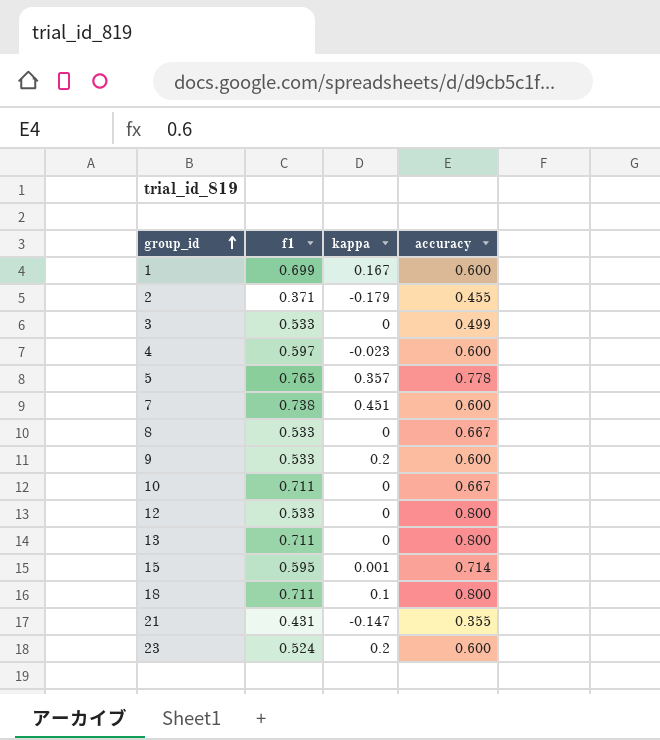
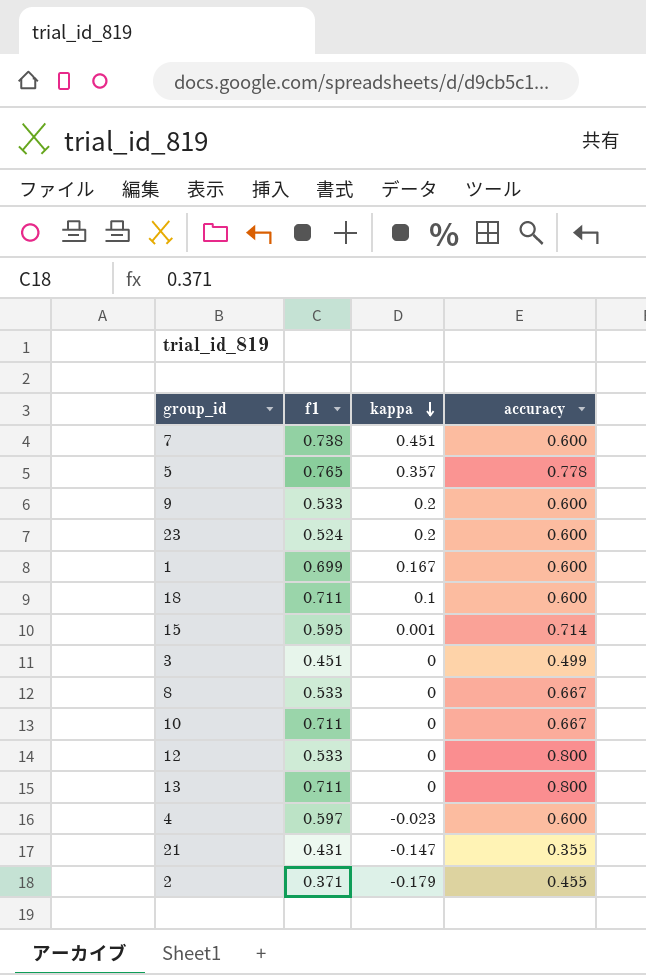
row order: group_id ascending -> kappa descending
18 | accuracy: 0.800 -> 0.600
3 | f1: 0.533 -> 0.451

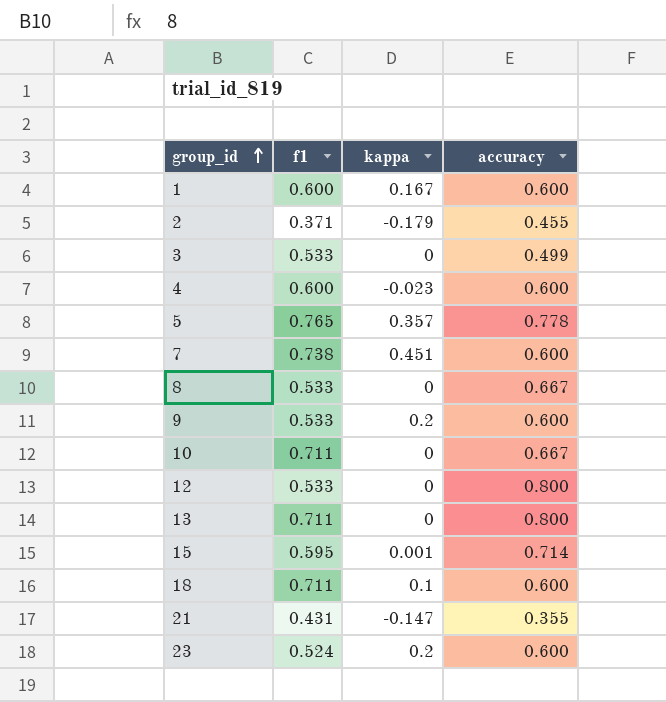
row order: kappa descending -> group_id ascending
1 | f1: 0.699 -> 0.600
3 | f1: 0.451 -> 0.533
4 | f1: 0.597 -> 0.600

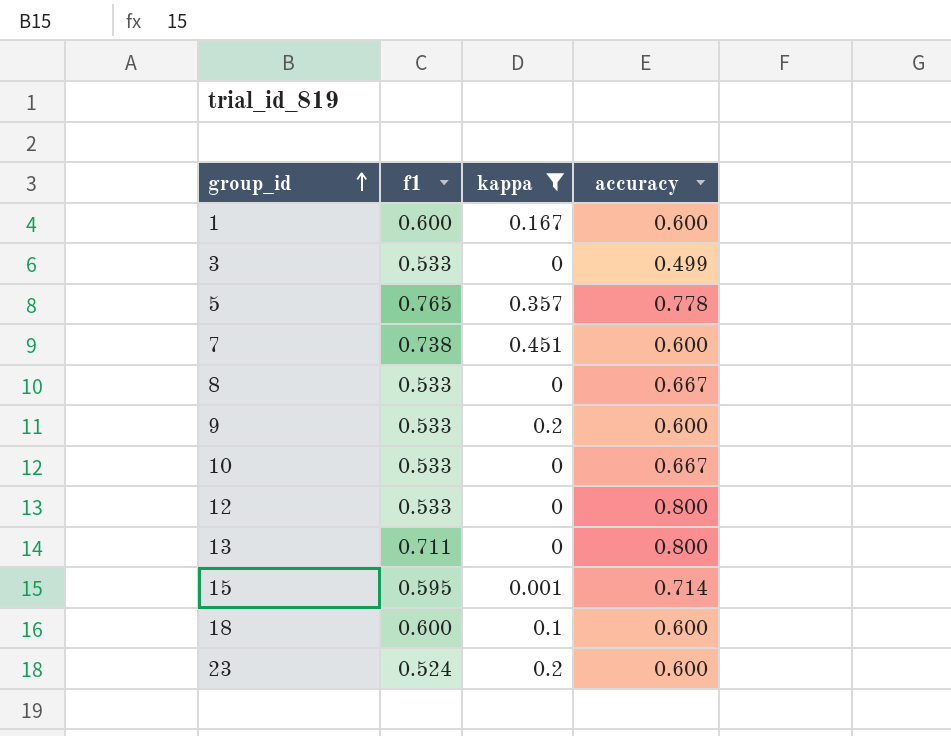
filter: none -> kappa >= 0
10 | f1: 0.711 -> 0.533
18 | f1: 0.711 -> 0.600

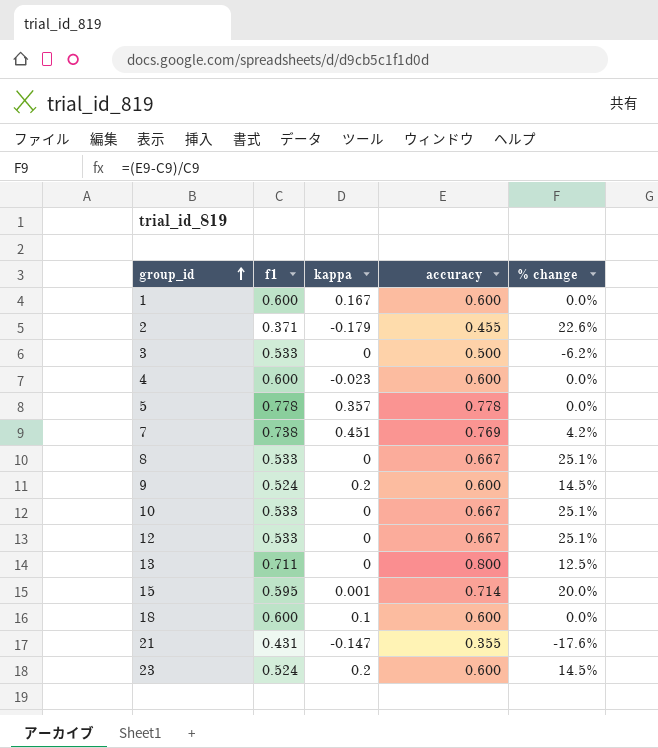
filter: kappa >= 0 -> none
column % change | formula: none -> ([accuracy] - [f1]) / [f1]
3 | accuracy: 0.499 -> 0.500
5 | f1: 0.765 -> 0.778
7 | accuracy: 0.600 -> 0.769
9 | f1: 0.533 -> 0.524
12 | accuracy: 0.800 -> 0.667

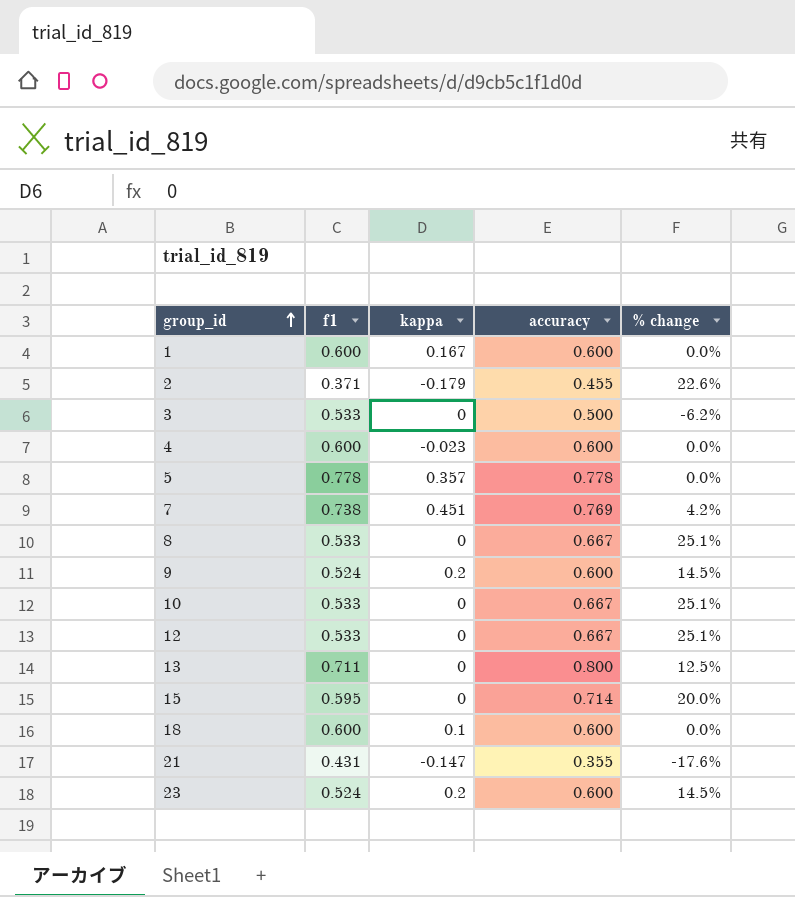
15 | kappa: 0.001 -> 0

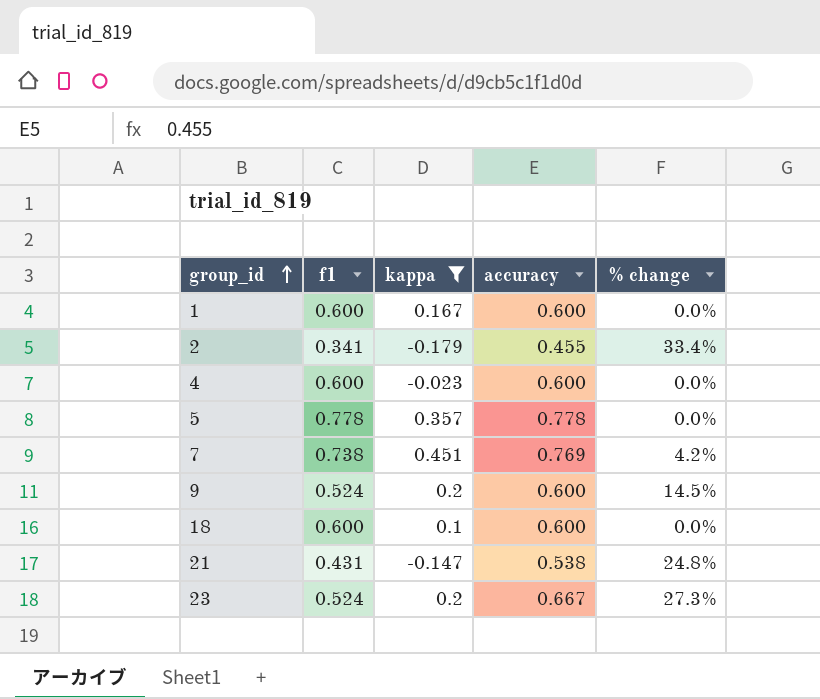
filter: none -> kappa != 0
2 | f1: 0.371 -> 0.341
2 | % change: 22.6% -> 33.4%
21 | accuracy: 0.355 -> 0.538
21 | % change: -17.6% -> 24.8%
23 | accuracy: 0.600 -> 0.667
23 | % change: 14.5% -> 27.3%

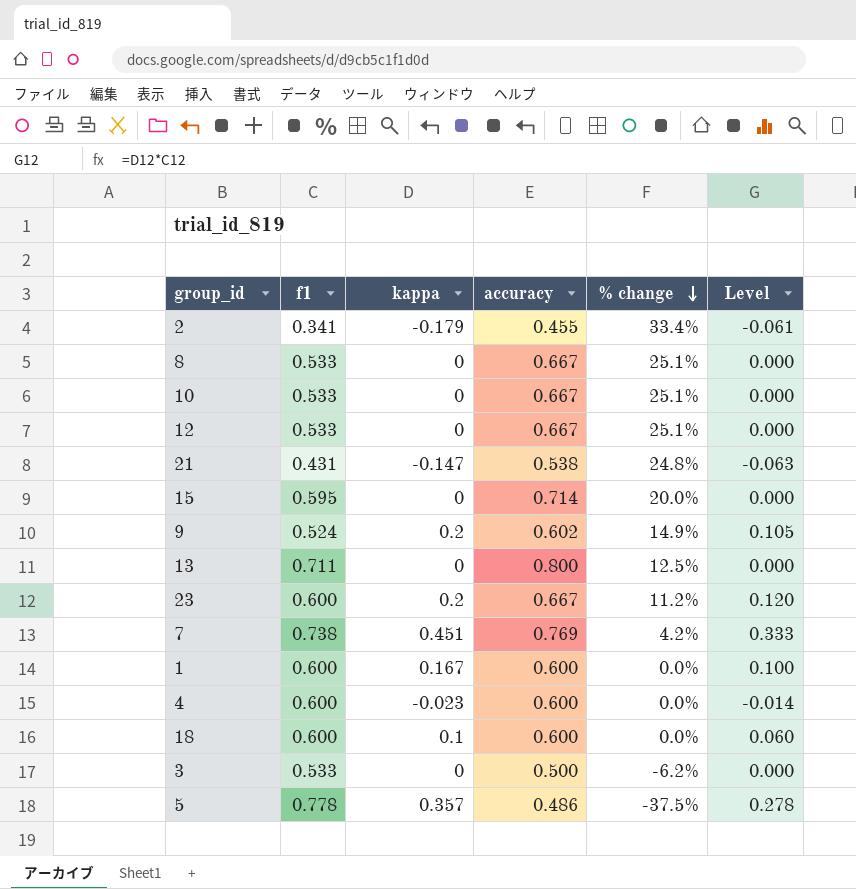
filter: kappa != 0 -> none
row order: group_id ascending -> % change descending
column Level | formula: none -> [f1] * [kappa]
9 | accuracy: 0.600 -> 0.602
9 | % change: 14.5% -> 14.9%
23 | f1: 0.524 -> 0.600
23 | % change: 27.3% -> 11.2%
5 | accuracy: 0.778 -> 0.486
5 | % change: 0.0% -> -37.5%

